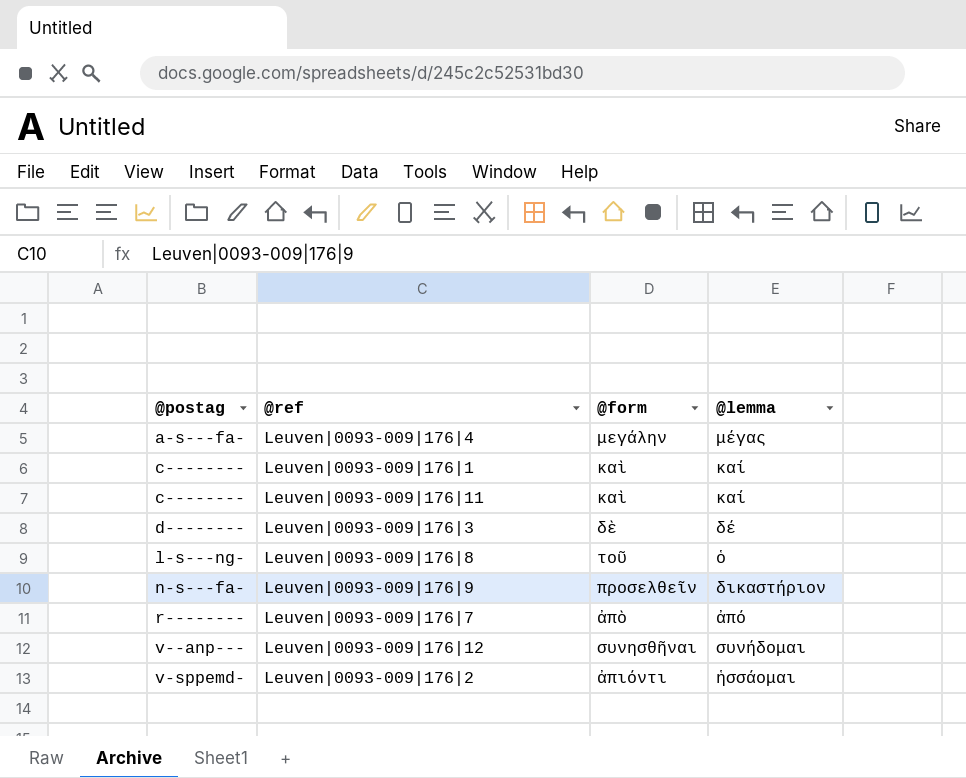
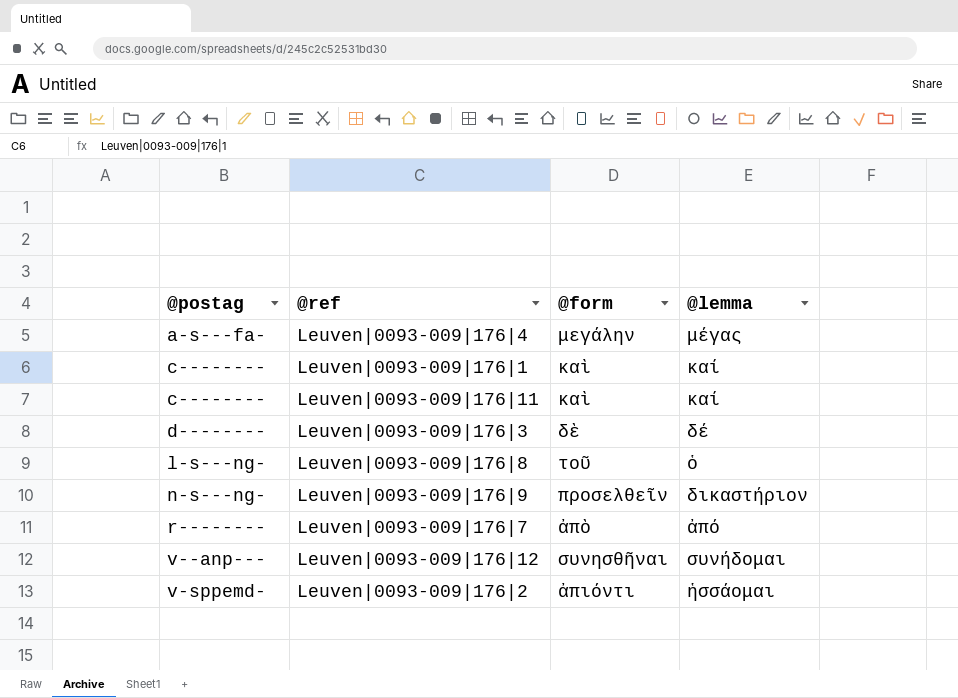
Leuven|0093-009|176|9 | @postag: n-s---fa- -> n-s---ng-

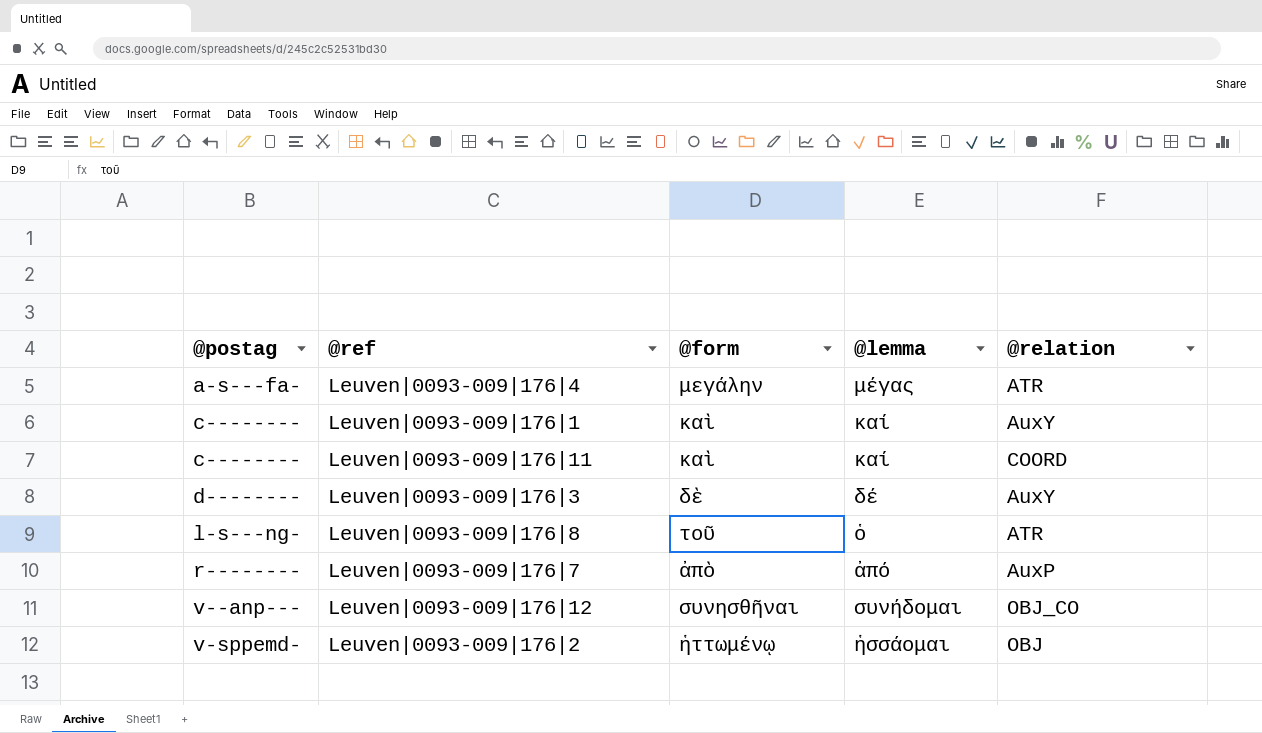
column @relation | position: none -> 5
row Leuven|0093-009|176|9: n-s---ng- | προσελθεῖν | δικαστήριον -> none
Leuven|0093-009|176|2 | @form: ἀπιόντι -> ἡττωμένῳ

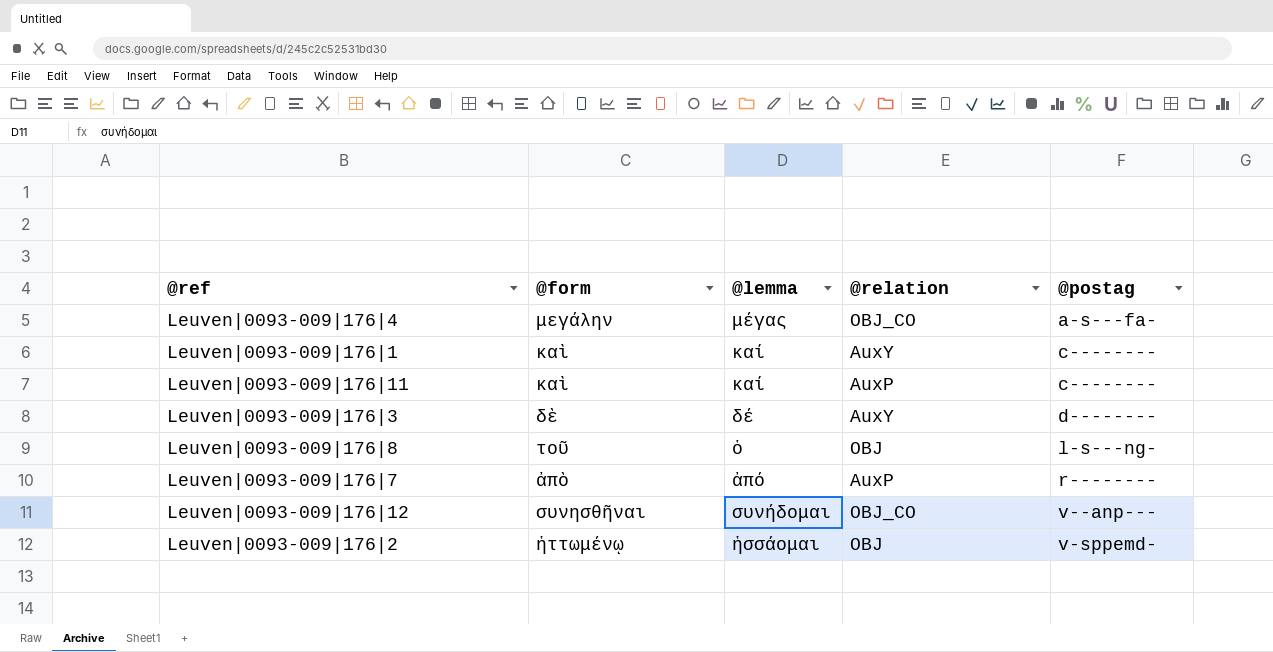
column @postag | position: 1 -> 5
Leuven|0093-009|176|4 | @relation: ATR -> OBJ_CO
Leuven|0093-009|176|11 | @relation: COORD -> AuxP
Leuven|0093-009|176|8 | @relation: ATR -> OBJ

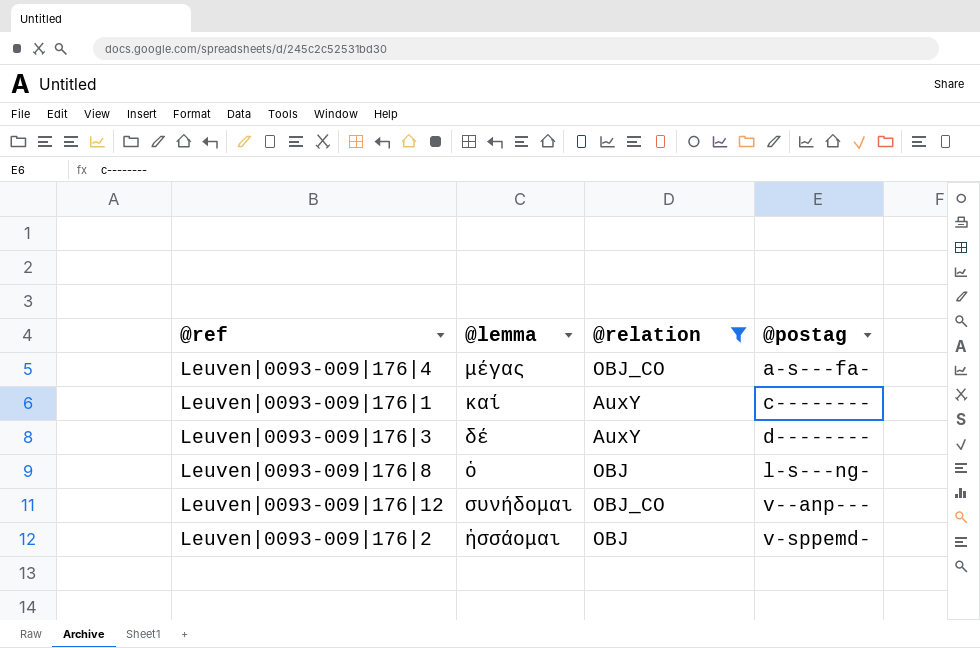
filter: none -> @relation != AuxP
column @form | position: 2 -> none

